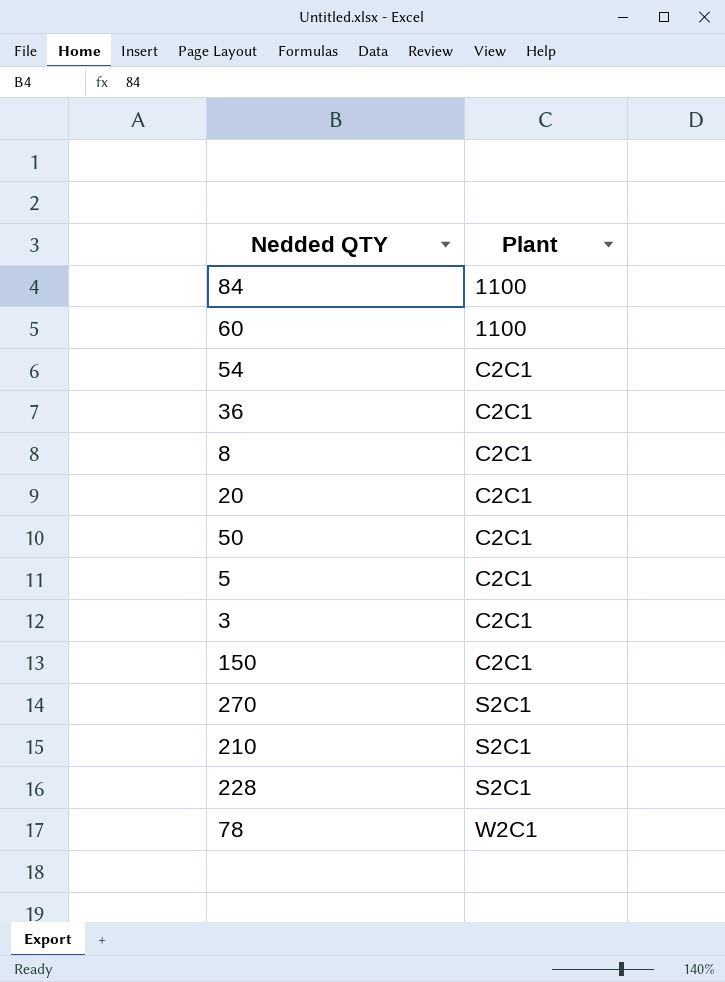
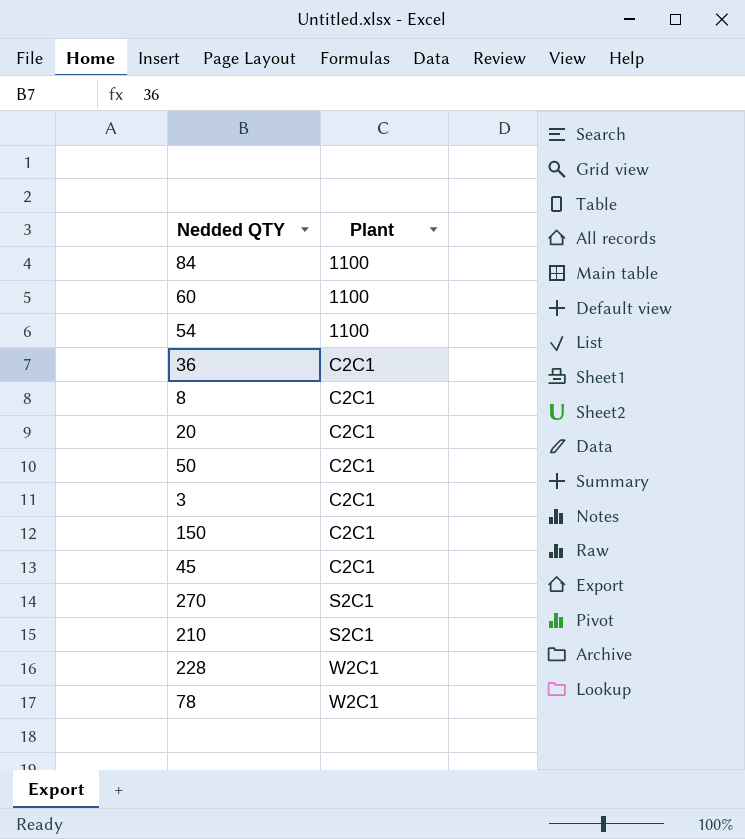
row 5: C2C1 -> none
54 | Plant: C2C1 -> 1100
row 45: none -> C2C1
228 | Plant: S2C1 -> W2C1

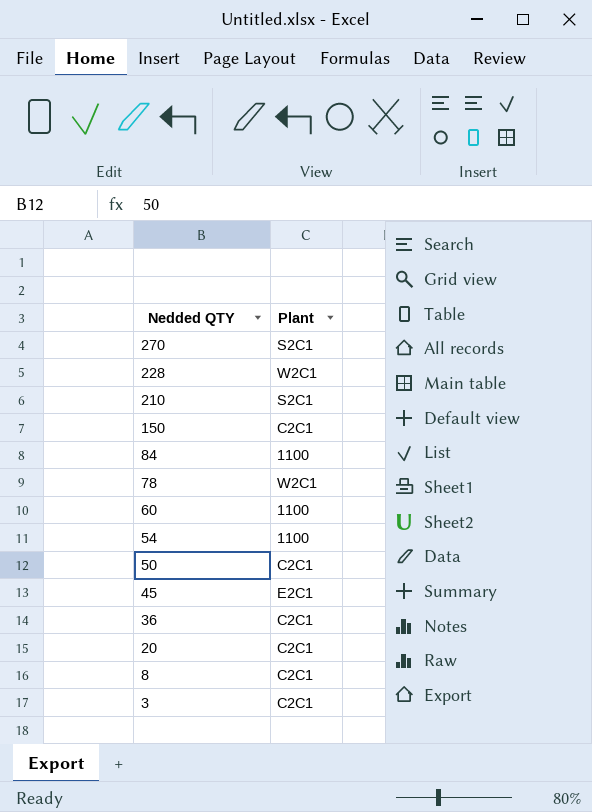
row order: Plant ascending -> Nedded QTY descending
45 | Plant: C2C1 -> E2C1

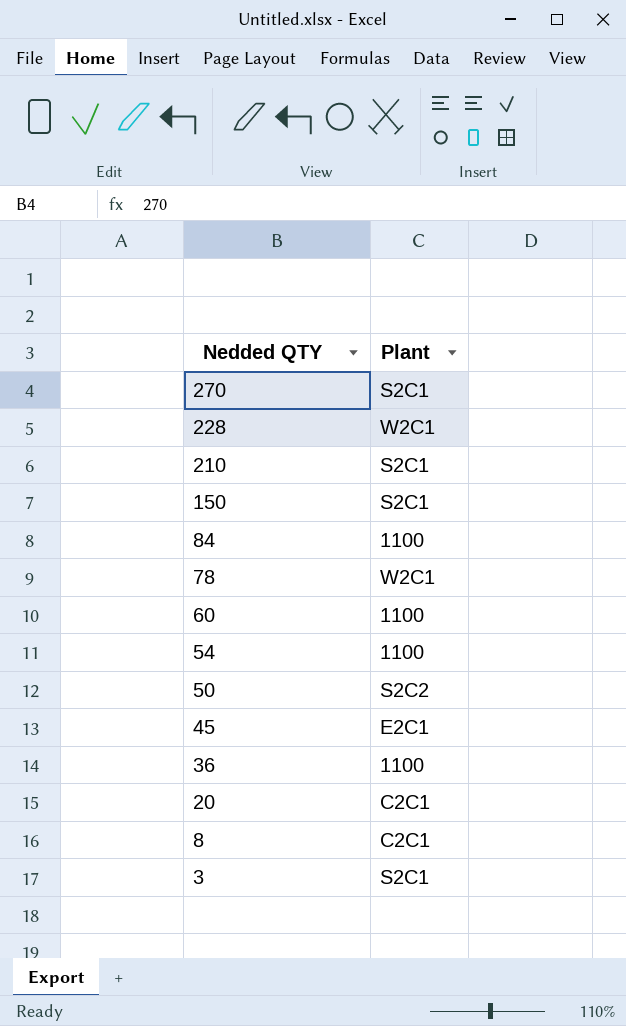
150 | Plant: C2C1 -> S2C1
50 | Plant: C2C1 -> S2C2
36 | Plant: C2C1 -> 1100
3 | Plant: C2C1 -> S2C1

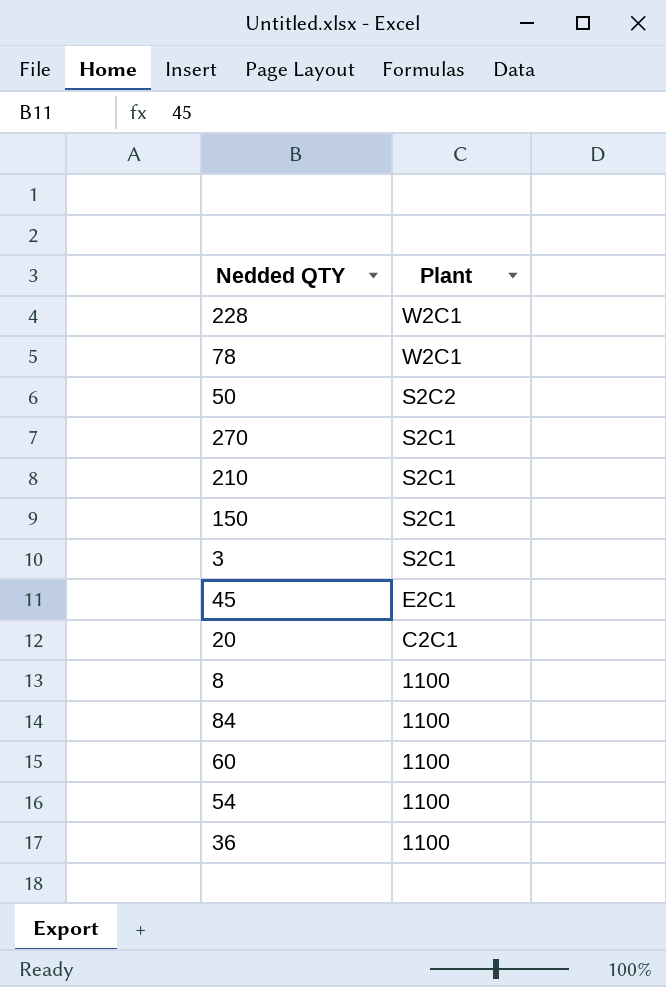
row order: Nedded QTY descending -> Plant descending
8 | Plant: C2C1 -> 1100

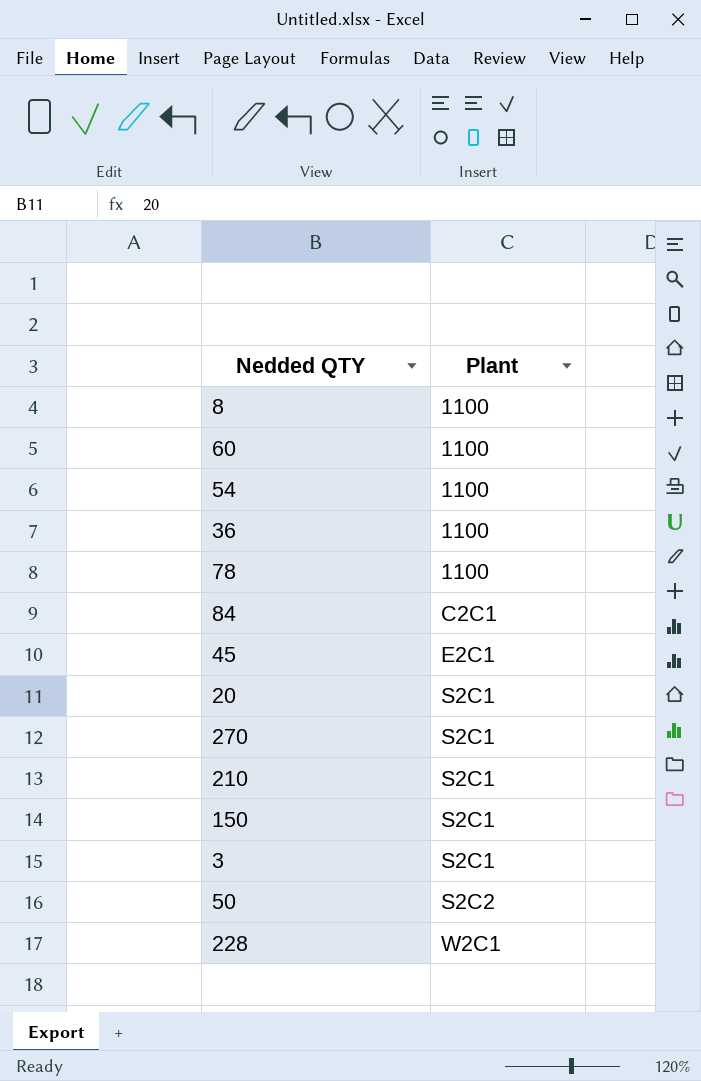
row order: Plant descending -> Plant ascending
78 | Plant: W2C1 -> 1100
84 | Plant: 1100 -> C2C1
20 | Plant: C2C1 -> S2C1

